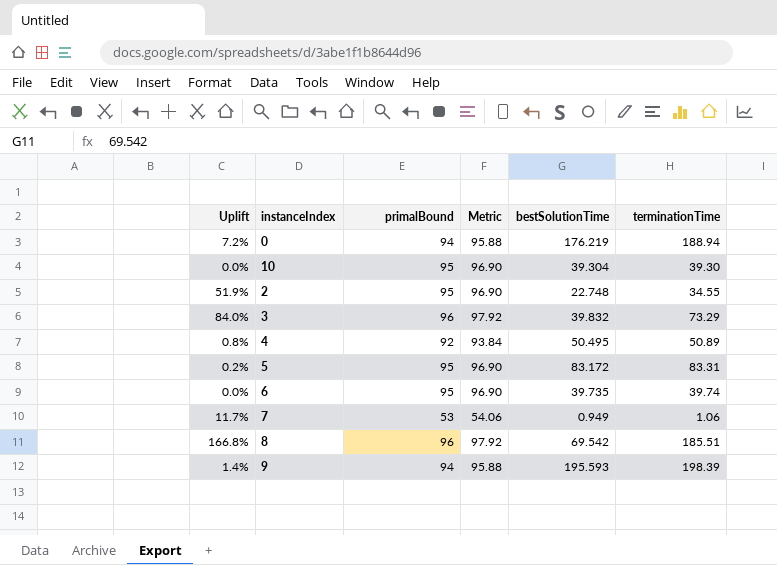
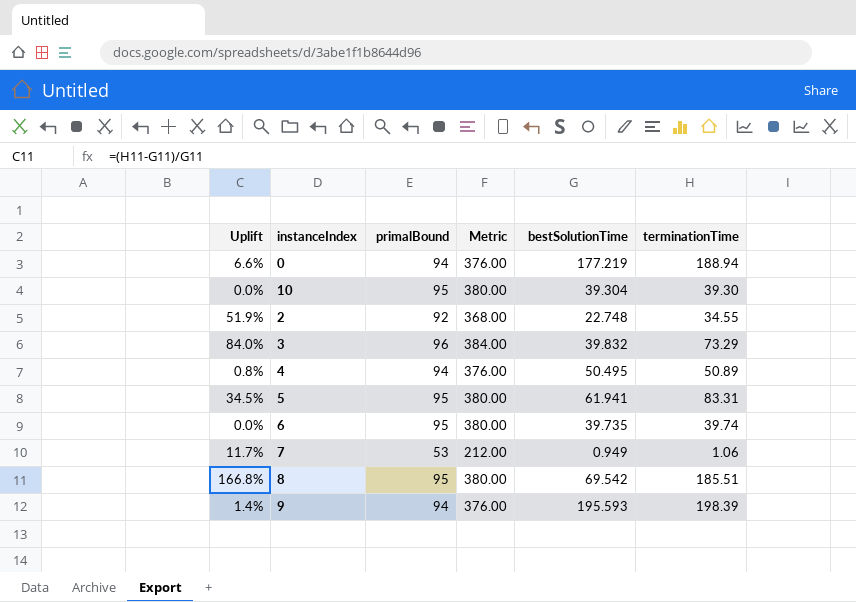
column Metric | formula: [primalBound] * 1.02 -> [primalBound] * 4
0 | Uplift: 7.2% -> 6.6%
0 | bestSolutionTime: 176.219 -> 177.219
2 | primalBound: 95 -> 92
4 | primalBound: 92 -> 94
5 | Uplift: 0.2% -> 34.5%
5 | bestSolutionTime: 83.172 -> 61.941
8 | primalBound: 96 -> 95

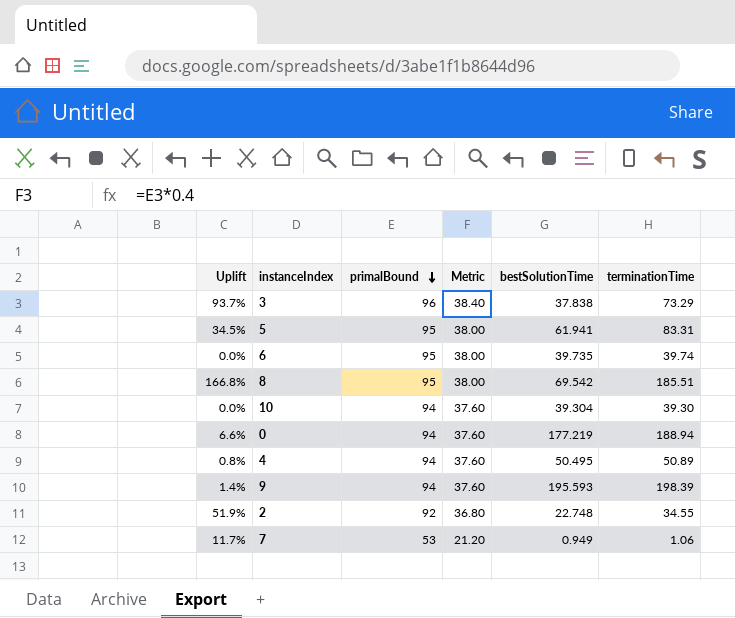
row order: none -> primalBound descending
column Metric | formula: [primalBound] * 4 -> [primalBound] * 0.4
3 | Uplift: 84.0% -> 93.7%
3 | bestSolutionTime: 39.832 -> 37.838
10 | primalBound: 95 -> 94

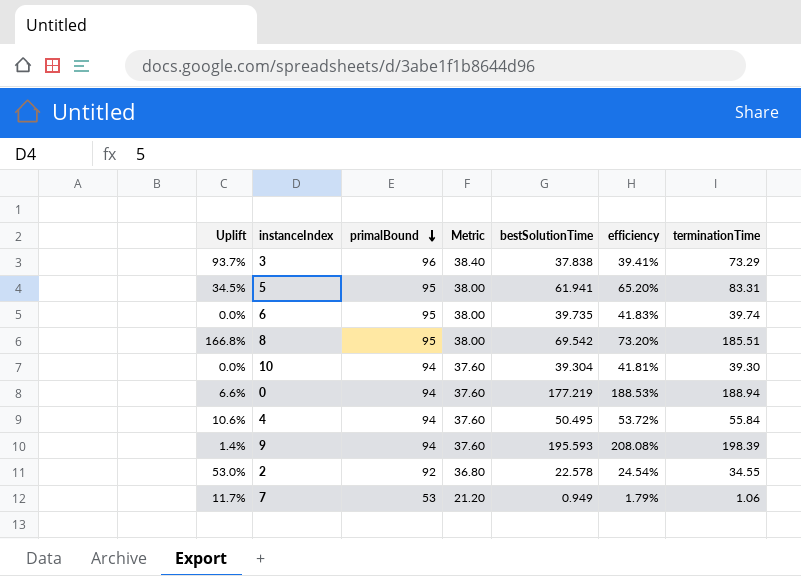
column efficiency | formula: none -> [bestSolutionTime] / [primalBound]
4 | Uplift: 0.8% -> 10.6%
4 | terminationTime: 50.89 -> 55.84
2 | Uplift: 51.9% -> 53.0%
2 | bestSolutionTime: 22.748 -> 22.578

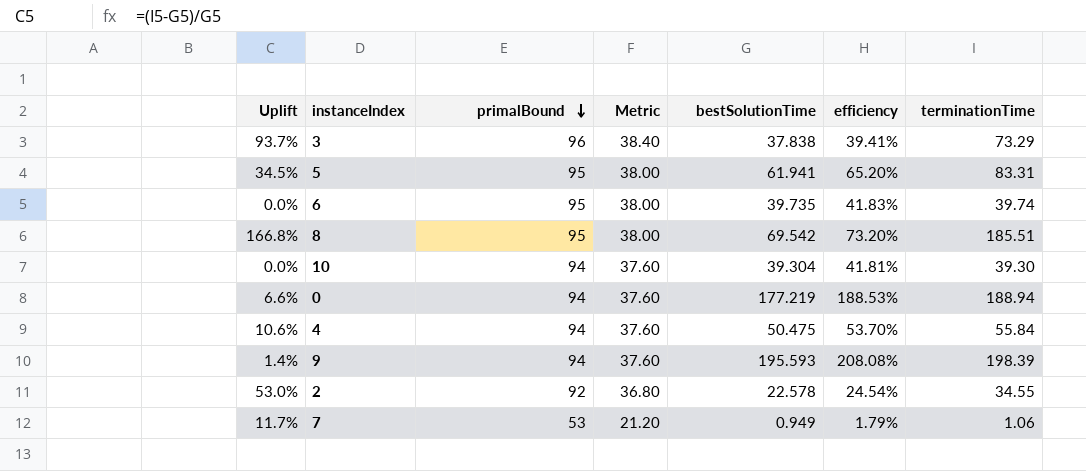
4 | bestSolutionTime: 50.495 -> 50.475
4 | efficiency: 53.72% -> 53.70%

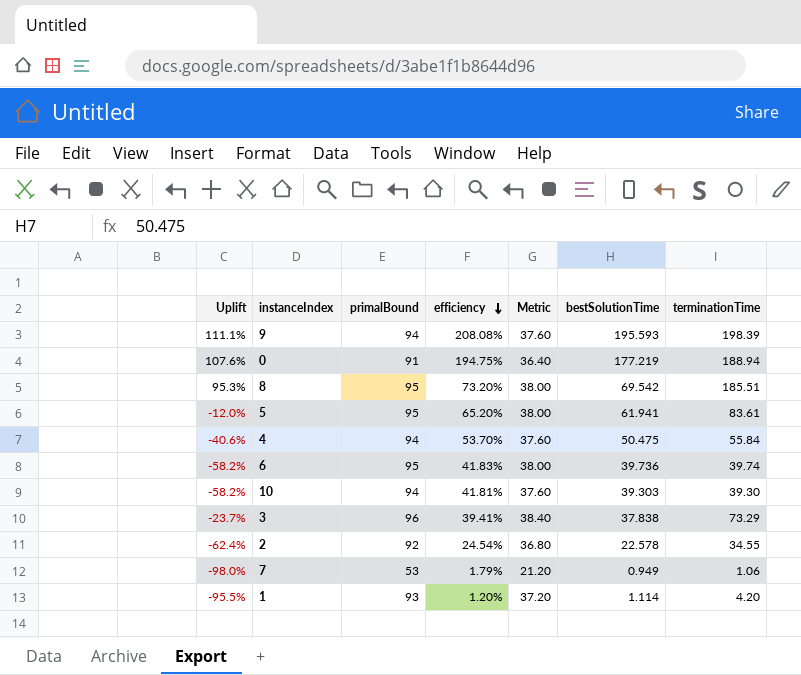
row order: primalBound descending -> efficiency descending
column Uplift | formula: ([terminationTime] - [bestSolutionTime]) / [bestSolutionTime] -> ([terminationTime] - [primalBound]) / [primalBound]
column efficiency | position: 6 -> 4
0 | primalBound: 94 -> 91
0 | efficiency: 188.53% -> 194.75%
0 | Metric: 37.60 -> 36.40
5 | terminationTime: 83.31 -> 83.61
6 | bestSolutionTime: 39.735 -> 39.736
10 | bestSolutionTime: 39.304 -> 39.303
row 1: none -> -95.5% | 93 | 1.20% | 37.20 | 1.114 | 4.20

